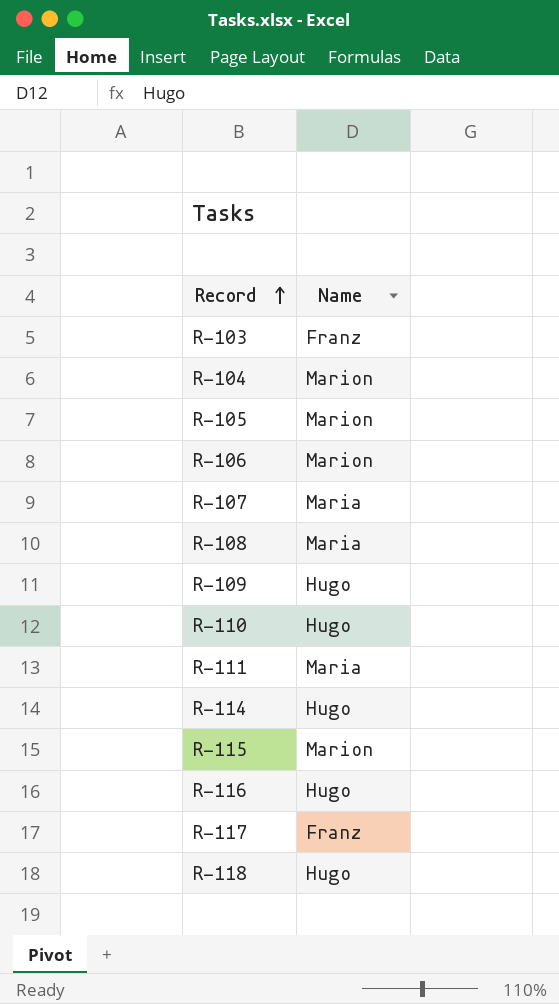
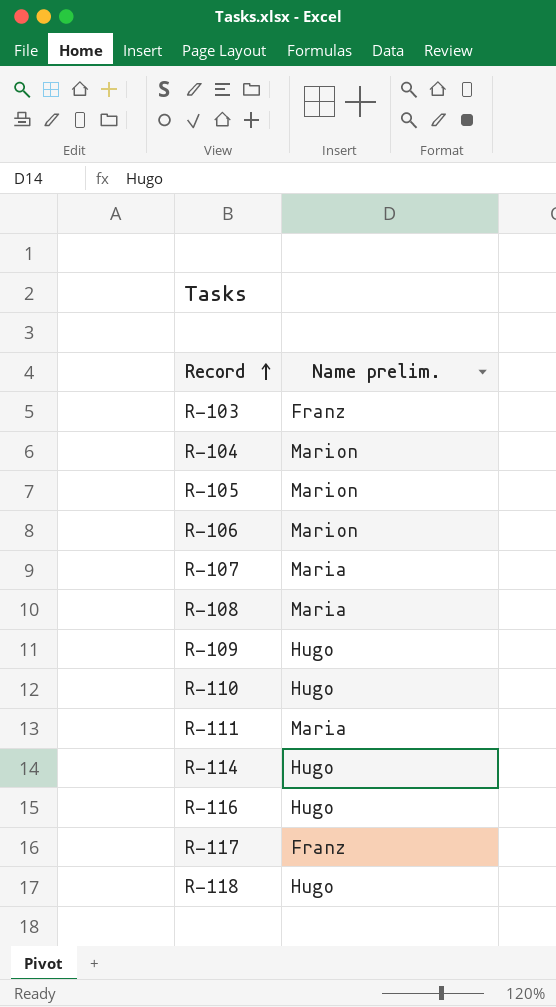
column name: Name -> Name prelim.
row R-115: Marion -> none

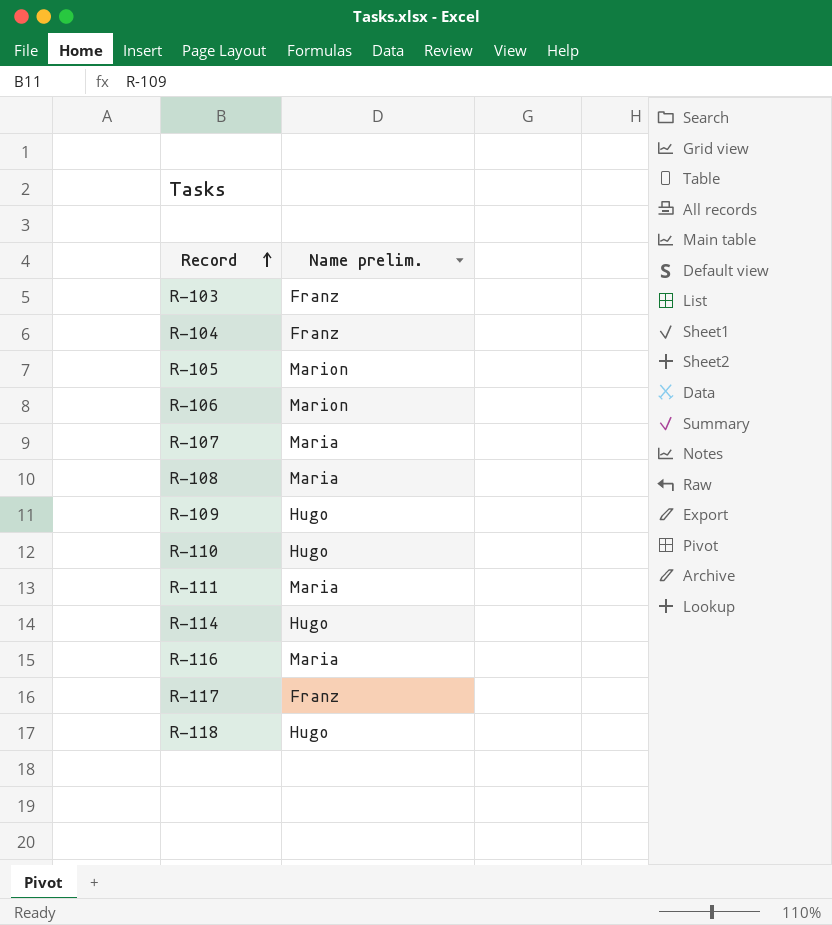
R-104 | Name prelim.: Marion -> Franz
R-116 | Name prelim.: Hugo -> Maria

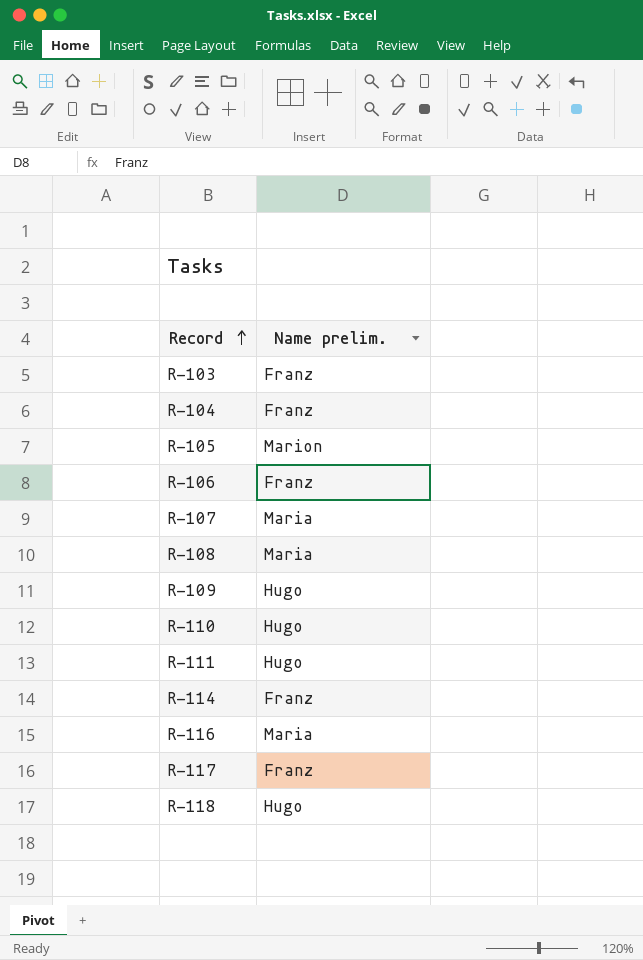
R-106 | Name prelim.: Marion -> Franz
R-111 | Name prelim.: Maria -> Hugo
R-114 | Name prelim.: Hugo -> Franz

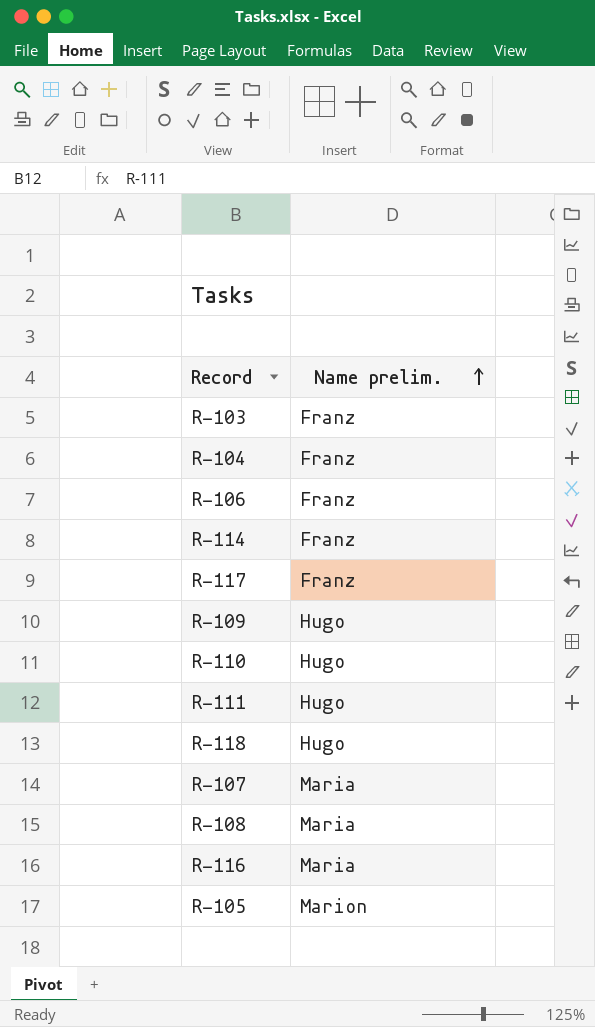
row order: Record ascending -> Name prelim. ascending

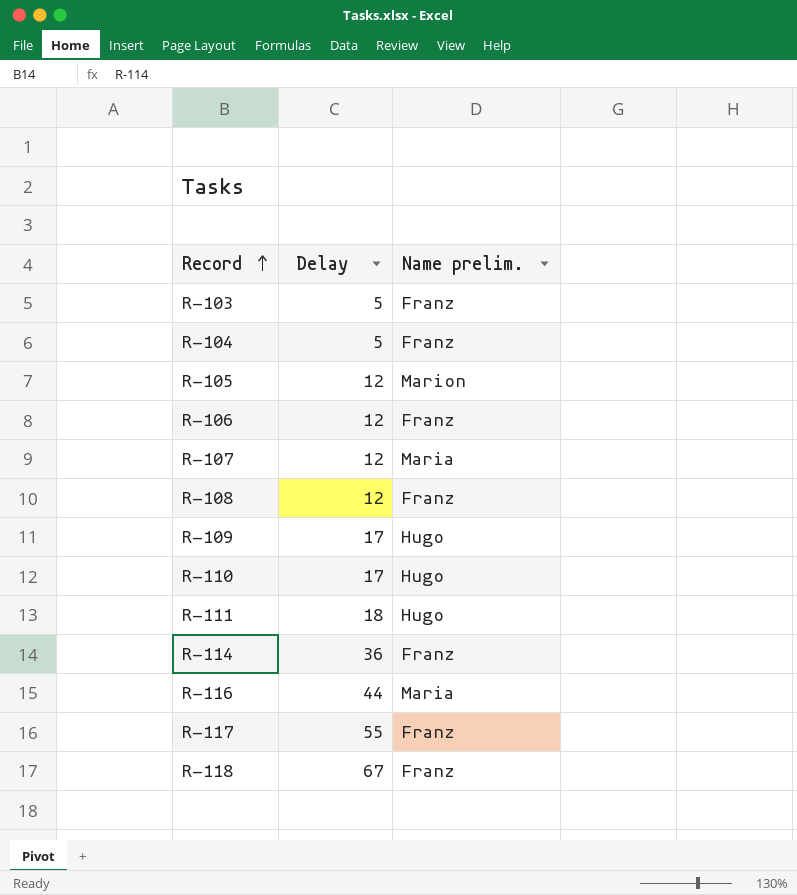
row order: Name prelim. ascending -> Record ascending
column Delay | position: none -> 2
R-108 | Name prelim.: Maria -> Franz
R-118 | Name prelim.: Hugo -> Franz

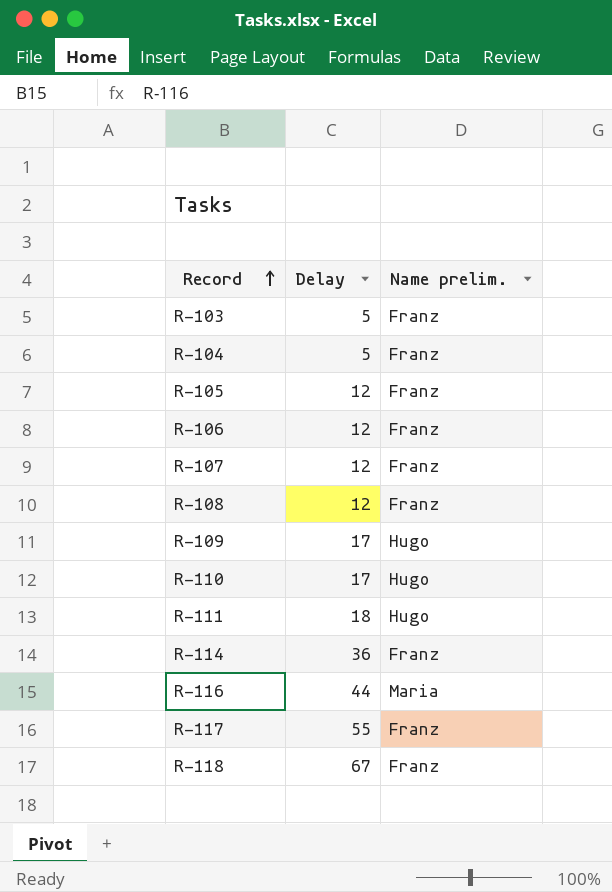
R-105 | Name prelim.: Marion -> Franz
R-107 | Name prelim.: Maria -> Franz

